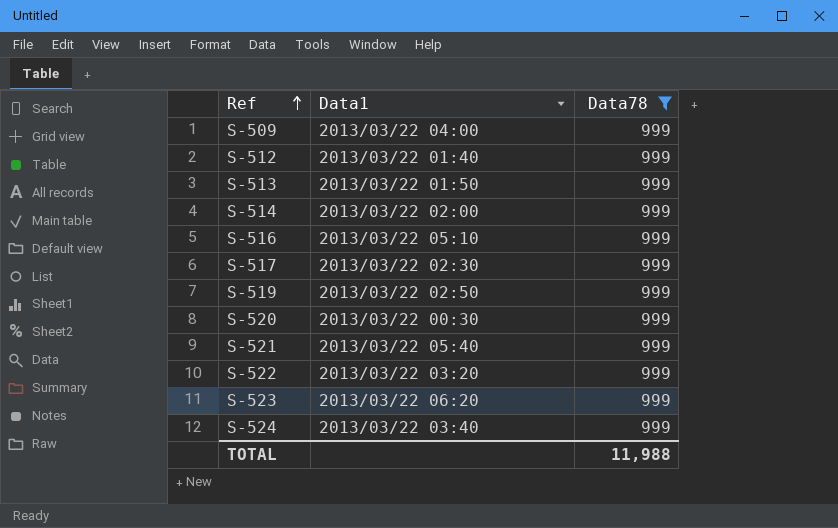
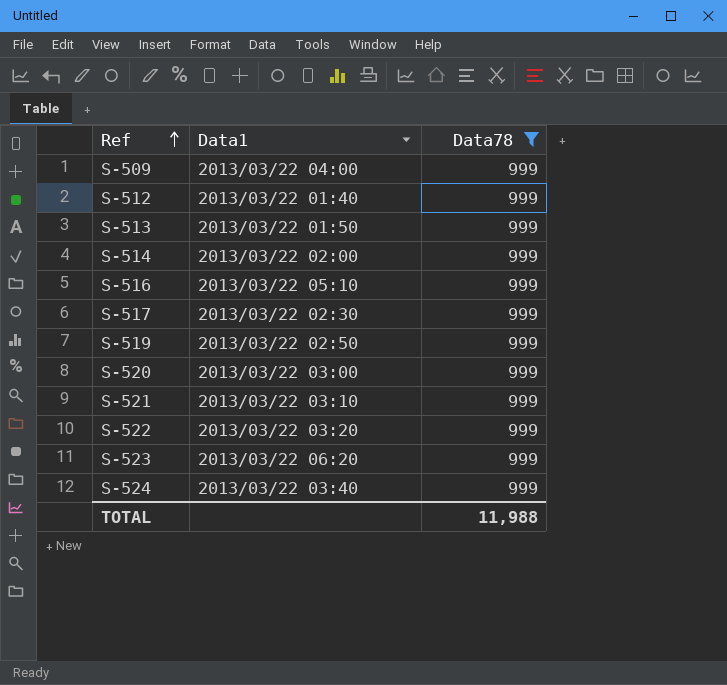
S-520 | Data1: 2013/03/22 00:30 -> 2013/03/22 03:00
S-521 | Data1: 2013/03/22 05:40 -> 2013/03/22 03:10

